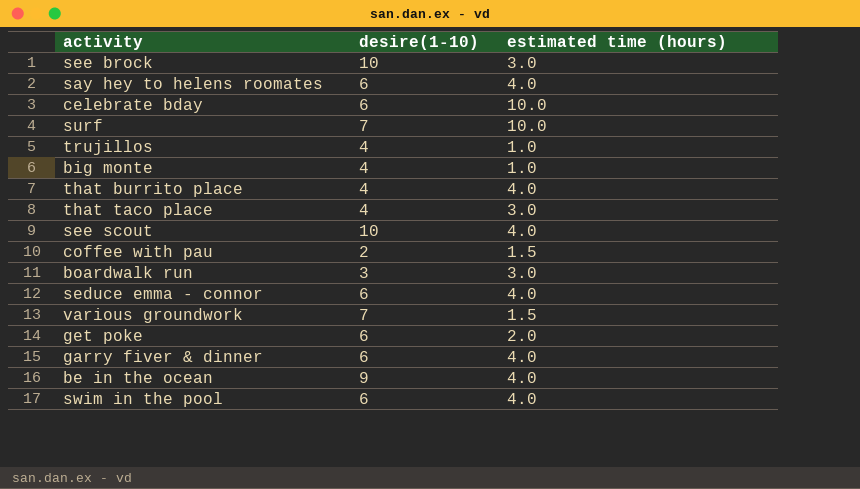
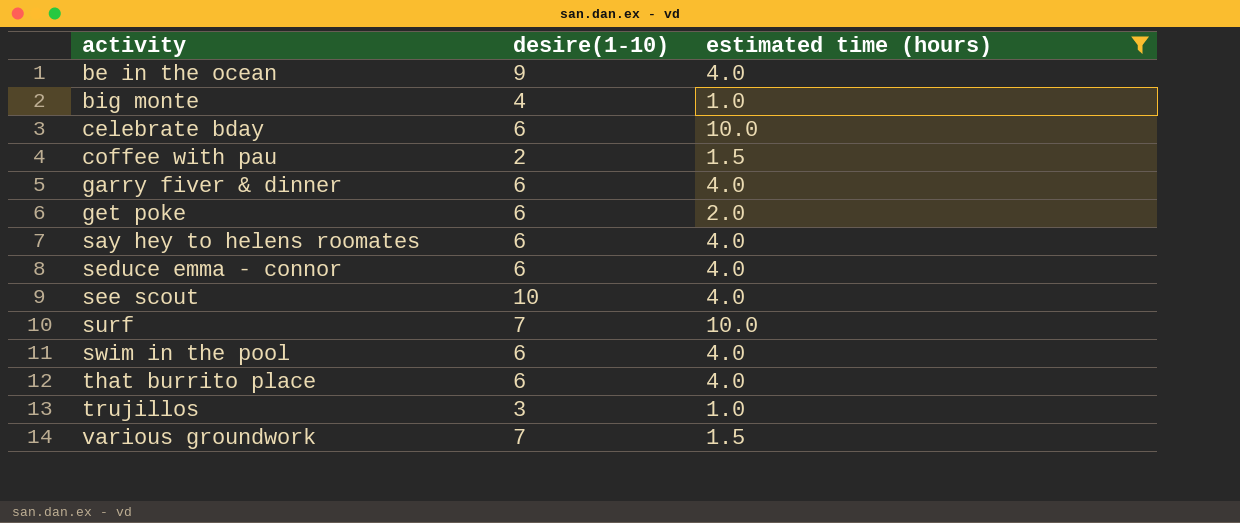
filter: none -> estimated time (hours) != 3.0
row order: none -> activity ascending
that burrito place | desire(1-10): 4 -> 6
trujillos | desire(1-10): 4 -> 3

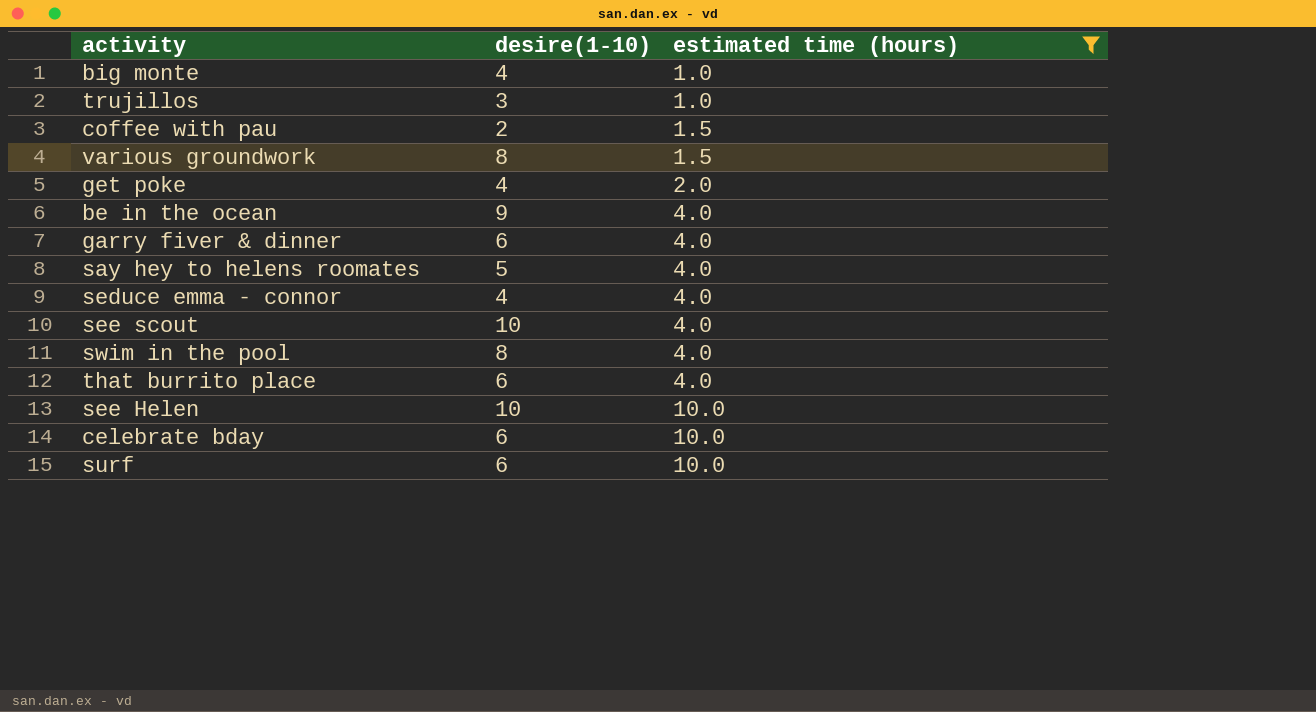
row order: activity ascending -> estimated time (hours) ascending
various groundwork | desire(1-10): 7 -> 8
get poke | desire(1-10): 6 -> 4
say hey to helens roomates | desire(1-10): 6 -> 5
seduce emma - connor | desire(1-10): 6 -> 4
swim in the pool | desire(1-10): 6 -> 8
row see Helen: none -> 10 | 10.0
surf | desire(1-10): 7 -> 6

